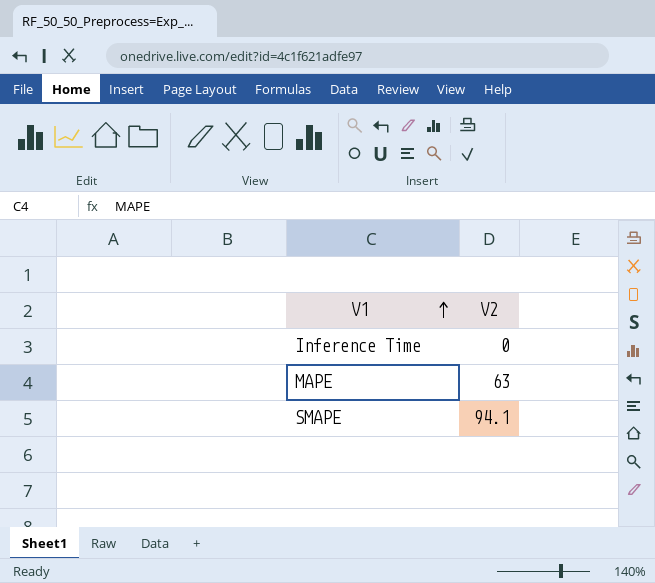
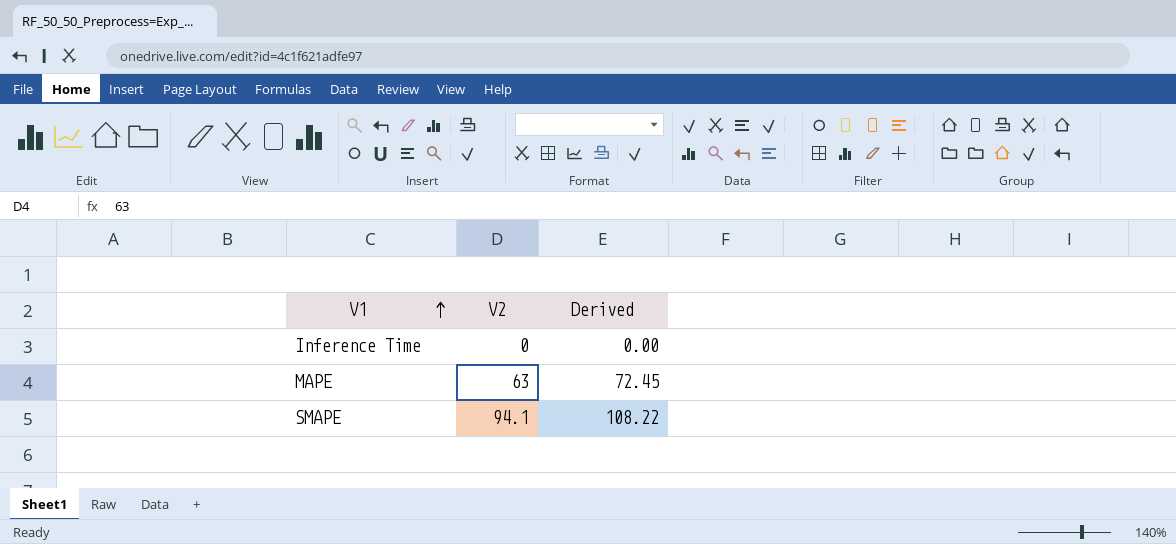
column Derived | formula: none -> [V2] * 1.15

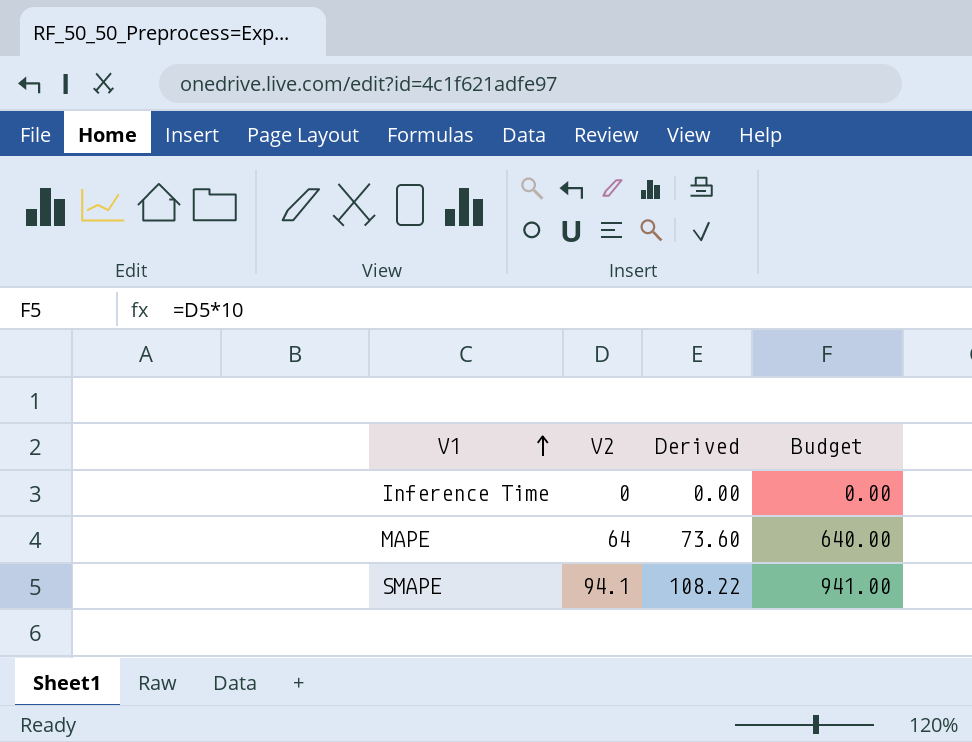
column Budget | formula: none -> [V2] * 10
MAPE | V2: 63 -> 64
MAPE | Derived: 72.45 -> 73.60

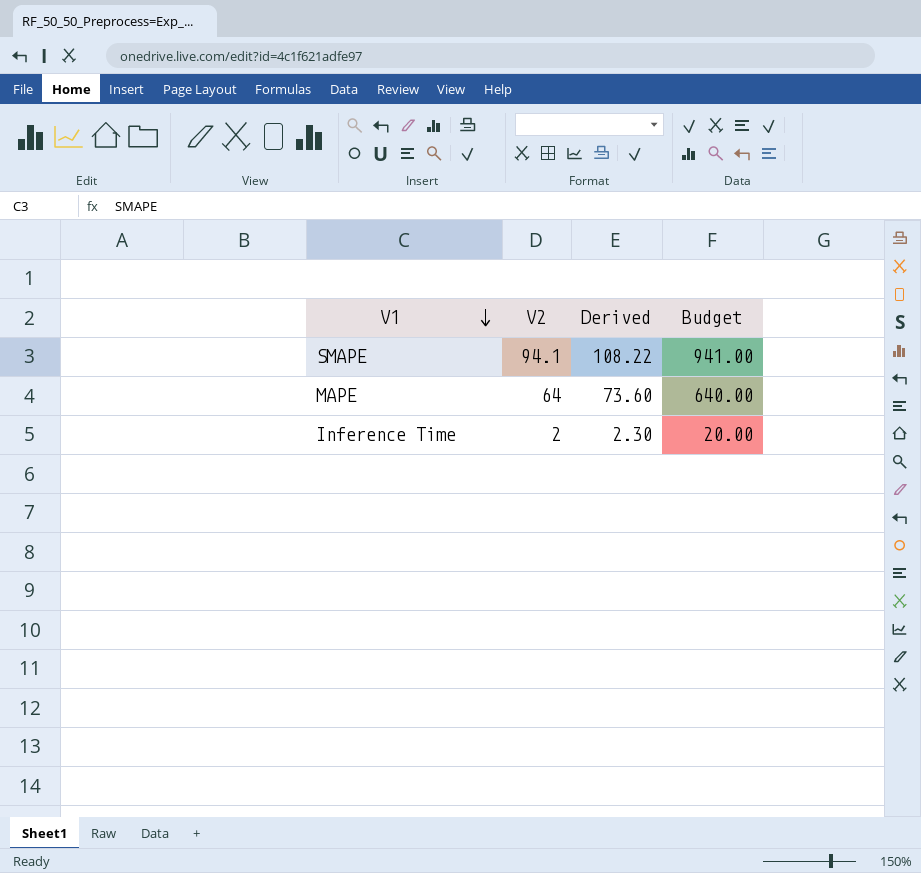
row order: V1 ascending -> V1 descending
Inference Time | V2: 0 -> 2
Inference Time | Derived: 0.00 -> 2.30
Inference Time | Budget: 0.00 -> 20.00

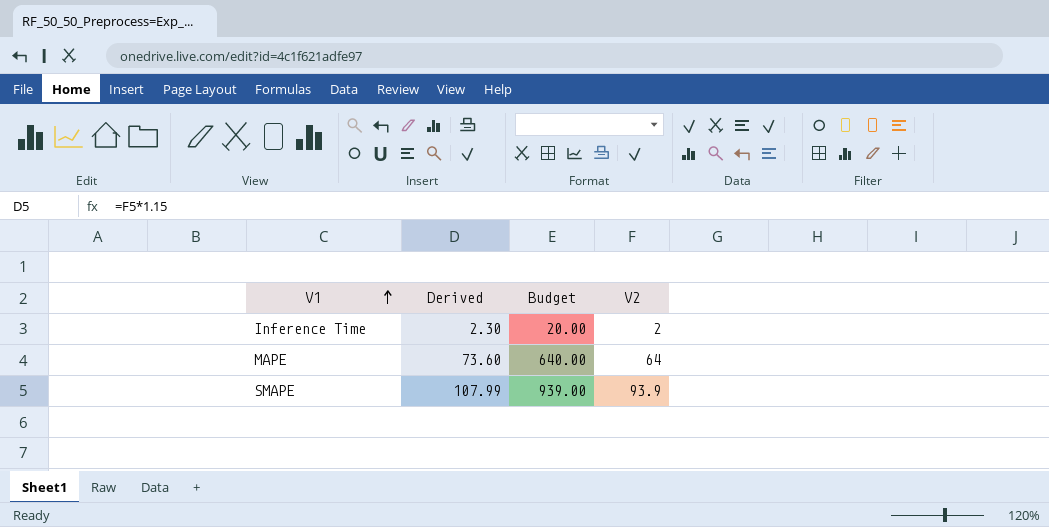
row order: V1 descending -> V1 ascending
column V2 | position: 2 -> 4
SMAPE | Derived: 108.22 -> 107.99
SMAPE | Budget: 941.00 -> 939.00
SMAPE | V2: 94.1 -> 93.9

